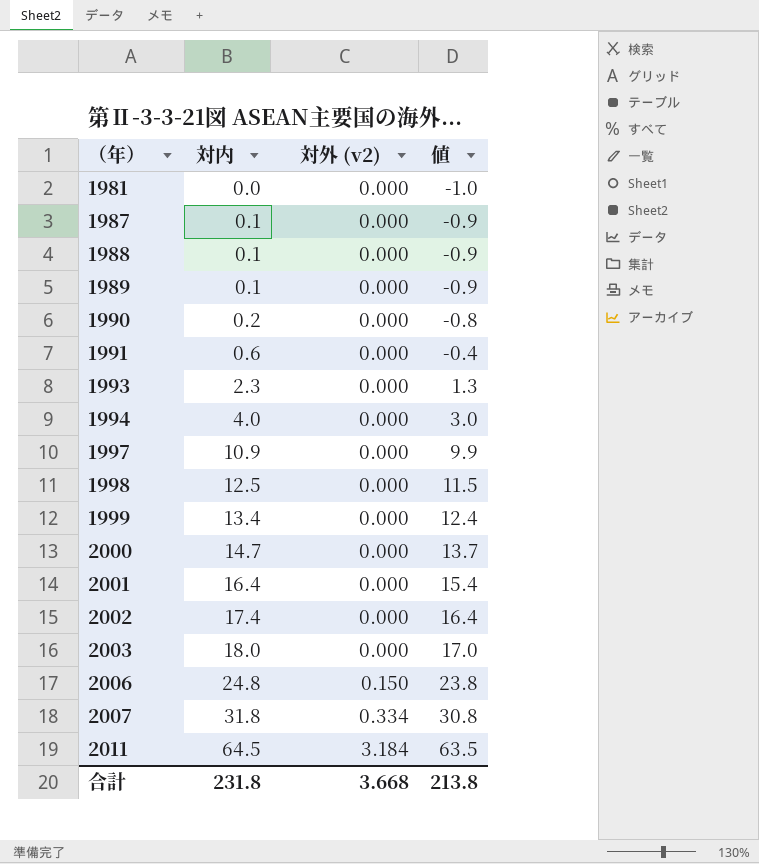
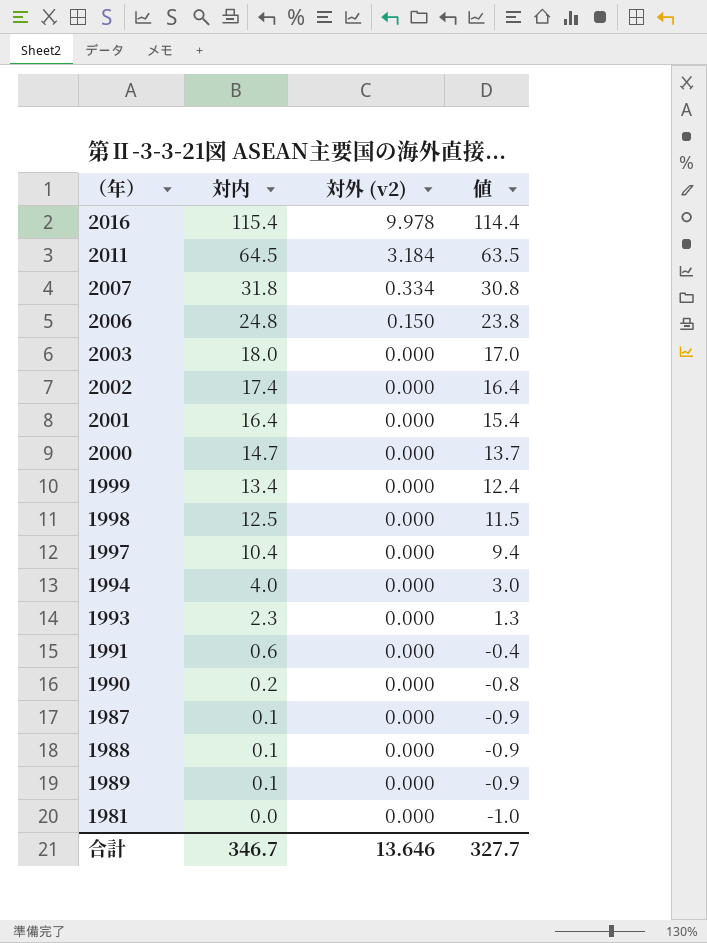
row order: （年） ascending -> 対内 descending
row 2016: none -> 115.4 | 9.978 | 114.4
1997 | 対内: 10.9 -> 10.4
1997 | 値: 9.9 -> 9.4
合計 | 対内: 231.8 -> 346.7
合計 | 対外 (v2): 3.668 -> 13.646
合計 | 値: 213.8 -> 327.7

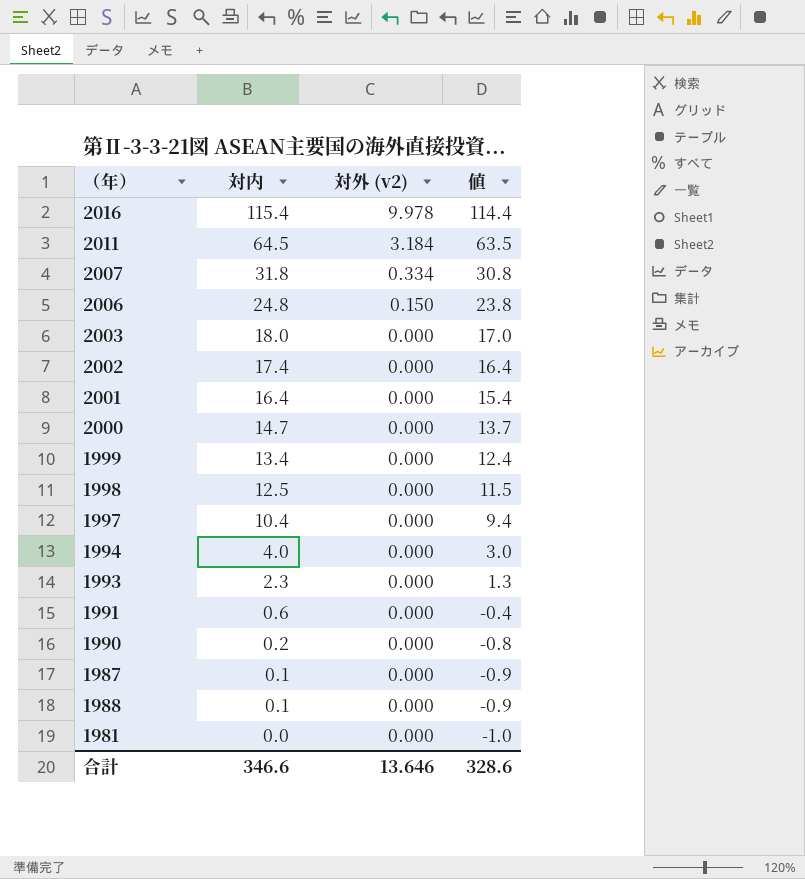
row 1989: 0.1 | 0.000 | -0.9 -> none
合計 | 対内: 346.7 -> 346.6
合計 | 値: 327.7 -> 328.6

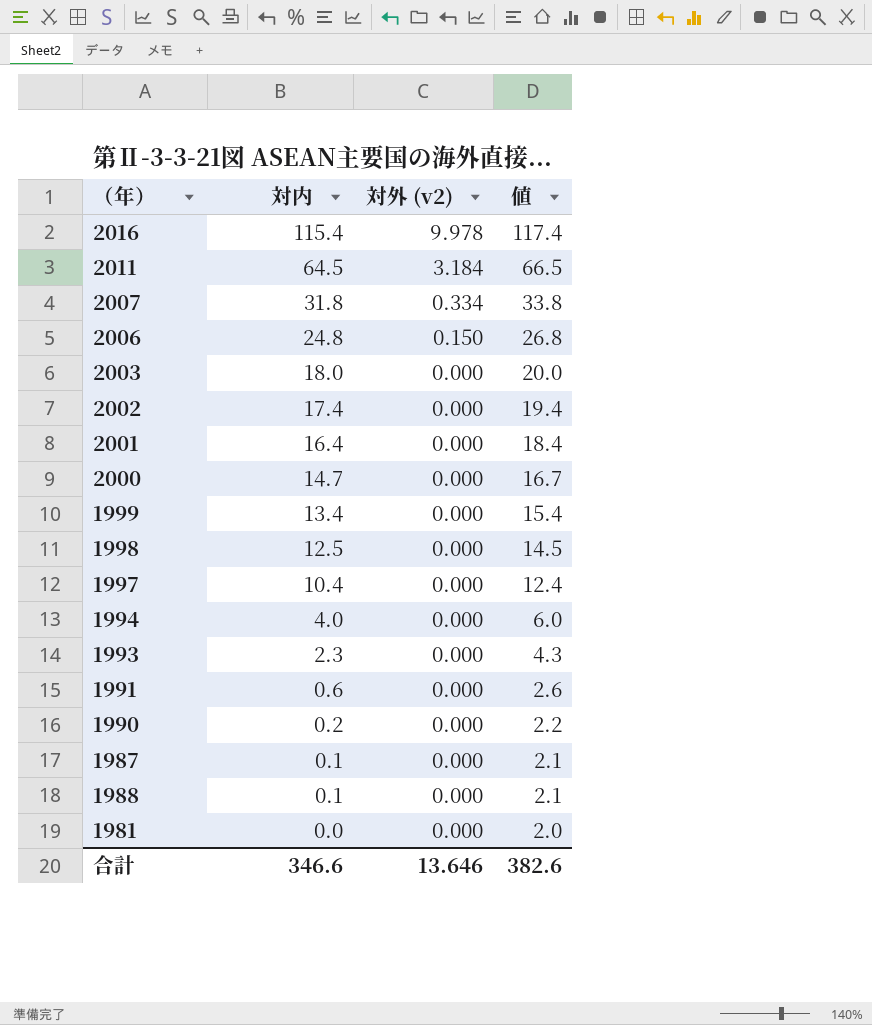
column 値 | formula: [対内] - 1 -> [対内] + 2
合計 | 値: 328.6 -> 382.6

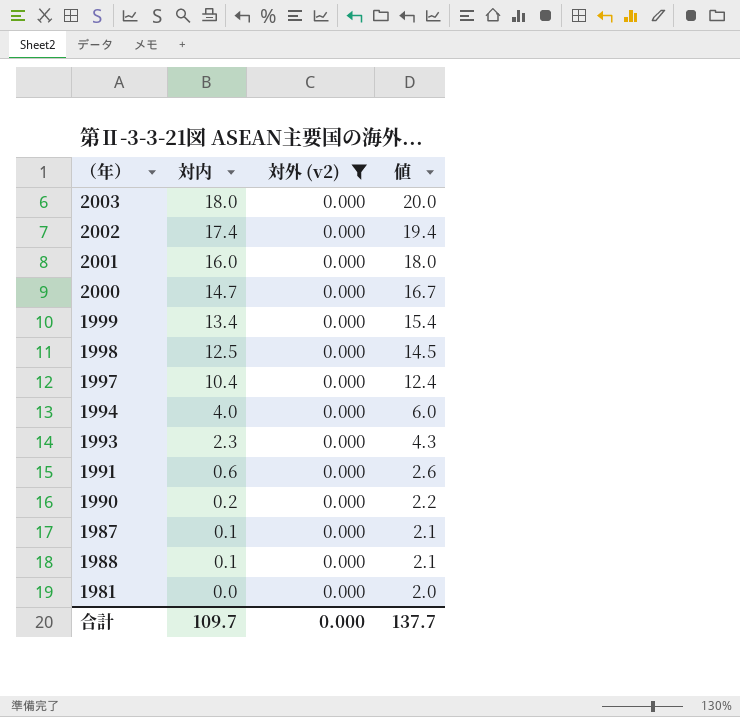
filter: none -> 対外 (v2) = 0.000
2001 | 対内: 16.4 -> 16.0
2001 | 値: 18.4 -> 18.0
合計 | 対内: 346.6 -> 109.7
合計 | 対外 (v2): 13.646 -> 0.000
合計 | 値: 382.6 -> 137.7

